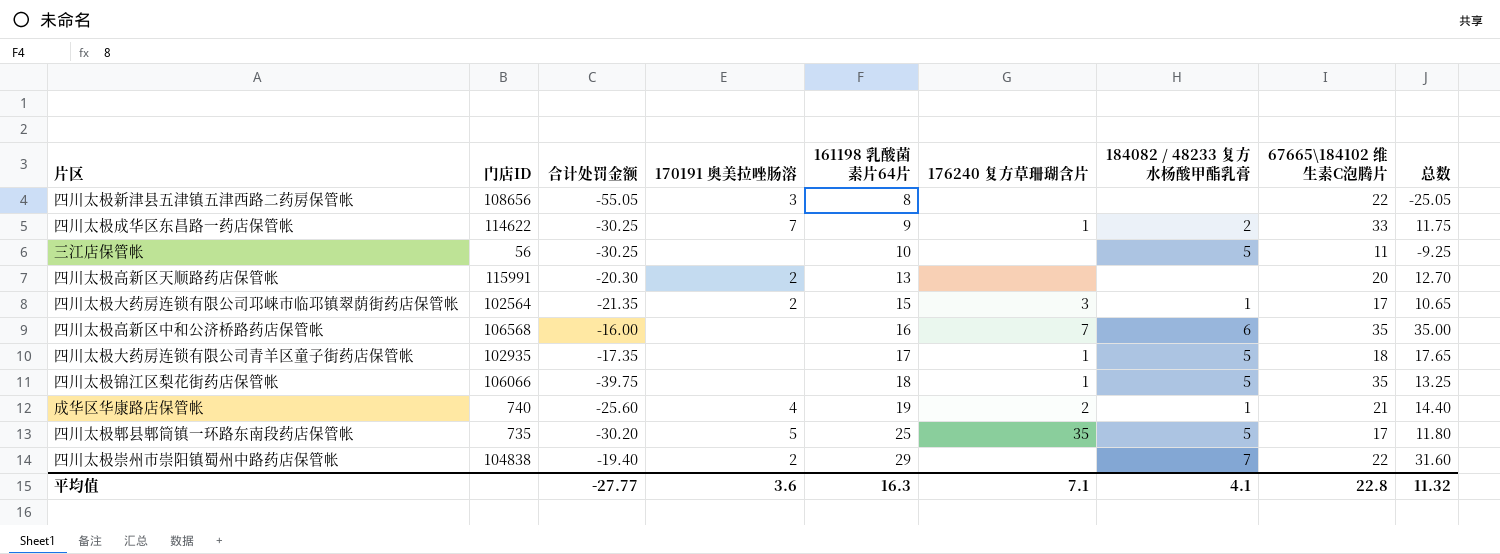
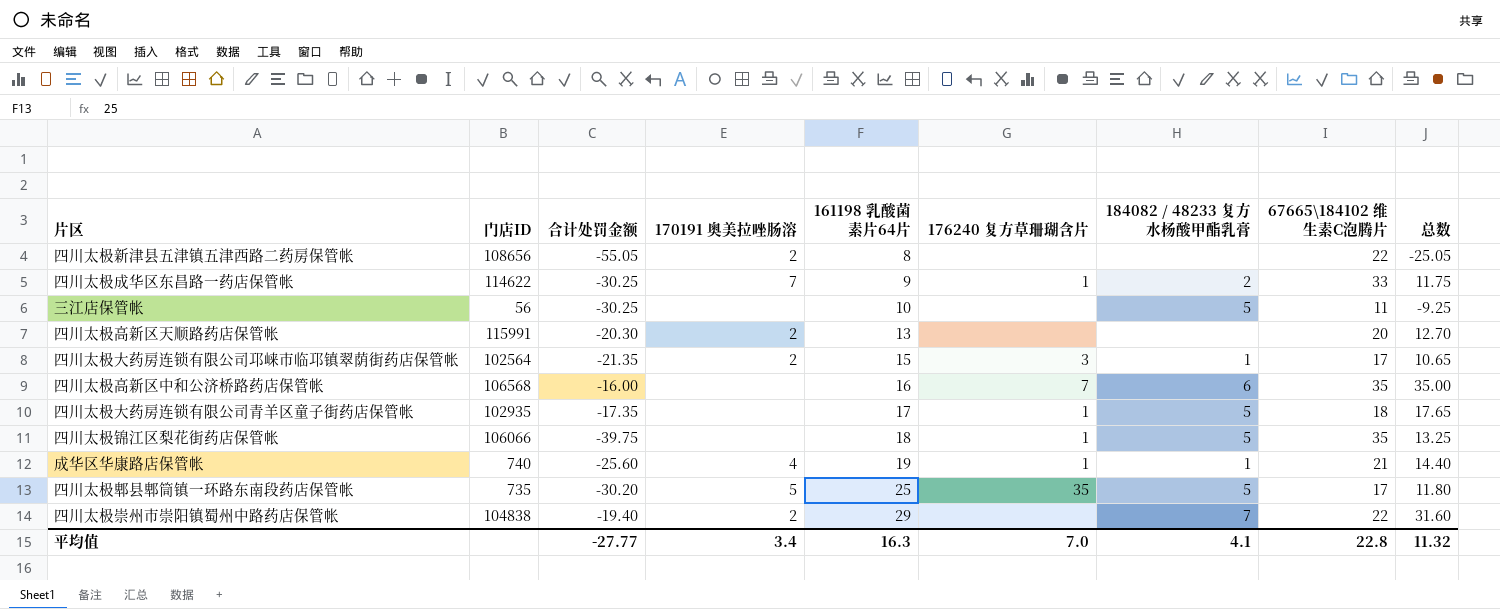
四川太极新津县五津镇五津西路二药房保管帐 | 170191 奥美拉唑肠溶: 3 -> 2
成华区华康路店保管帐 | 176240 复方草珊瑚含片: 2 -> 1
平均值 | 170191 奥美拉唑肠溶: 3.6 -> 3.4
平均值 | 176240 复方草珊瑚含片: 7.1 -> 7.0

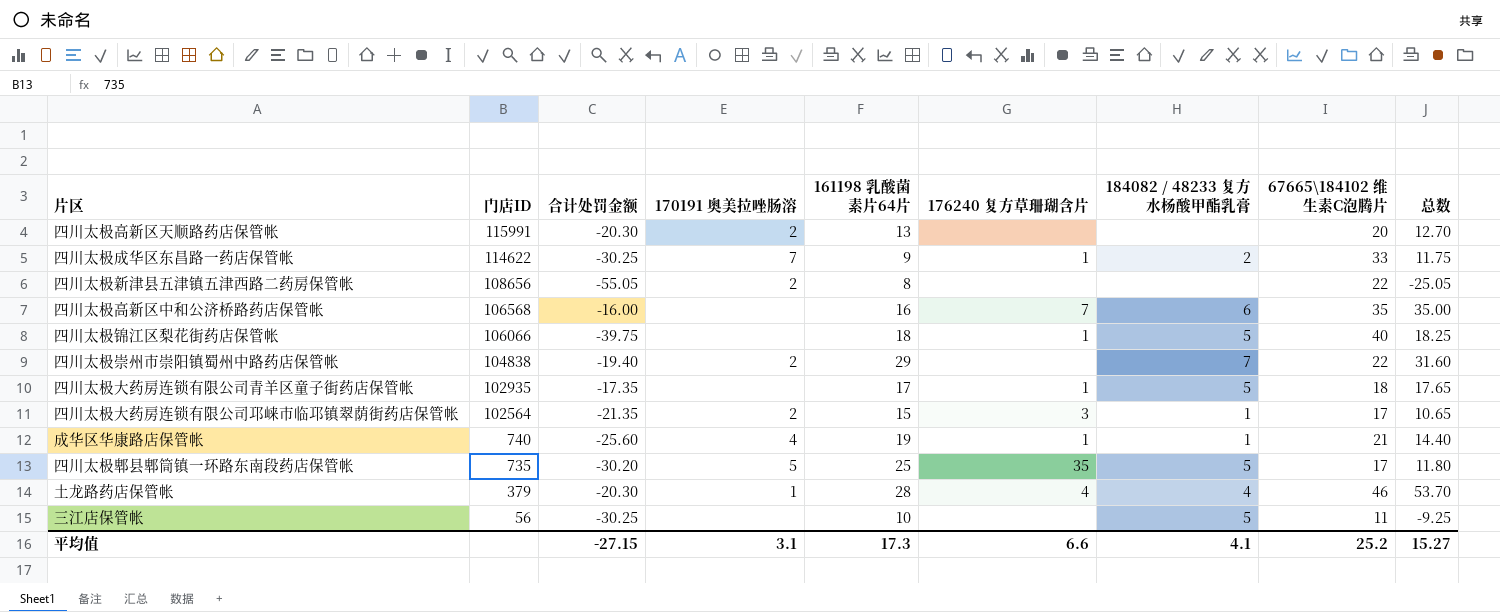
row order: 161198 乳酸菌素片64片 ascending -> 门店ID descending
四川太极锦江区梨花街药店保管帐 | 67665\184102 维生素C泡腾片: 35 -> 40
四川太极锦江区梨花街药店保管帐 | 总数: 13.25 -> 18.25
row 土龙路药店保管帐: none -> 379 | -20.30 | 1 | 28 | 4 | 4 | 46 | 53.70
平均值 | 合计处罚金额: -27.77 -> -27.15
平均值 | 170191 奥美拉唑肠溶: 3.4 -> 3.1
平均值 | 161198 乳酸菌素片64片: 16.3 -> 17.3
平均值 | 176240 复方草珊瑚含片: 7.0 -> 6.6
平均值 | 67665\184102 维生素C泡腾片: 22.8 -> 25.2
平均值 | 总数: 11.32 -> 15.27

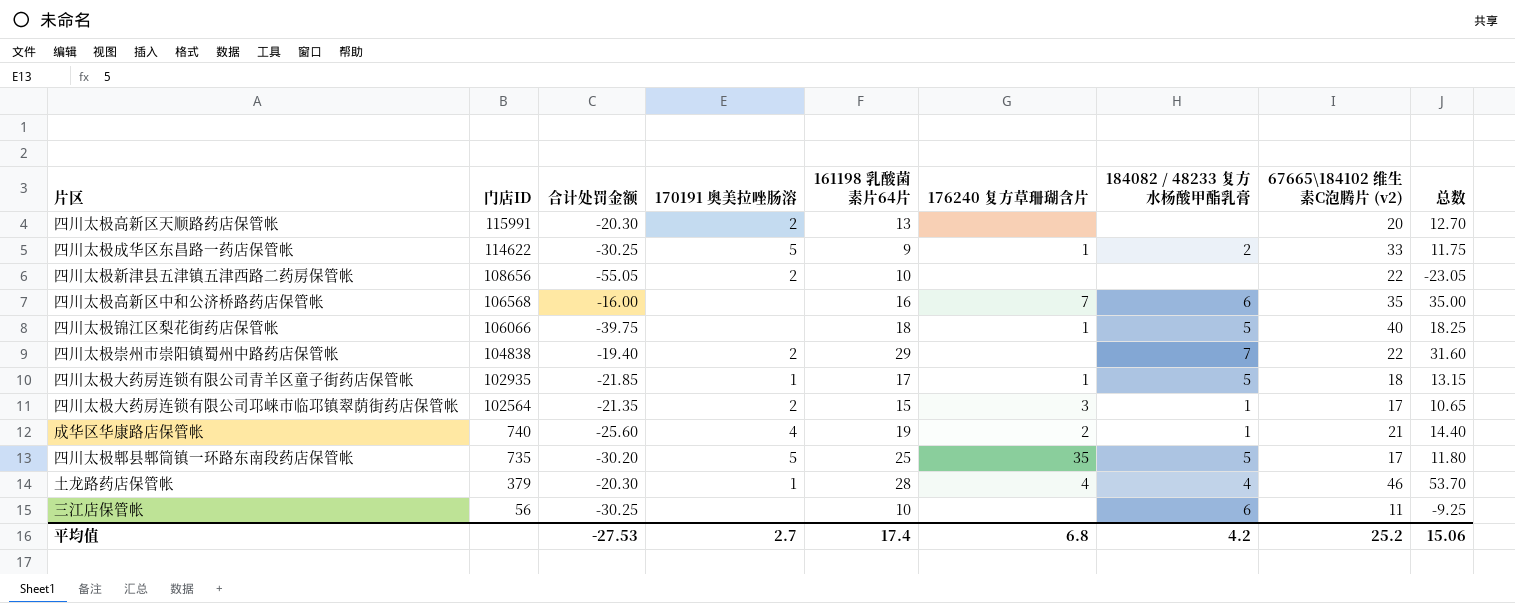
column name: 67665\184102 维生素C泡腾片 -> 67665\184102 维生素C泡腾片 (v2)
四川太极成华区东昌路一药店保管帐 | 170191 奥美拉唑肠溶: 7 -> 5
四川太极新津县五津镇五津西路二药房保管帐 | 161198 乳酸菌素片64片: 8 -> 10
四川太极新津县五津镇五津西路二药房保管帐 | 总数: -25.05 -> -23.05
四川太极大药房连锁有限公司青羊区童子街药店保管帐 | 合计处罚金额: -17.35 -> -21.85
四川太极大药房连锁有限公司青羊区童子街药店保管帐 | 170191 奥美拉唑肠溶: none -> 1
四川太极大药房连锁有限公司青羊区童子街药店保管帐 | 总数: 17.65 -> 13.15
成华区华康路店保管帐 | 176240 复方草珊瑚含片: 1 -> 2
三江店保管帐 | 184082 / 48233 复方水杨酸甲酯乳膏: 5 -> 6
平均值 | 合计处罚金额: -27.15 -> -27.53
平均值 | 170191 奥美拉唑肠溶: 3.1 -> 2.7
平均值 | 161198 乳酸菌素片64片: 17.3 -> 17.4
平均值 | 176240 复方草珊瑚含片: 6.6 -> 6.8
平均值 | 184082 / 48233 复方水杨酸甲酯乳膏: 4.1 -> 4.2
平均值 | 总数: 15.27 -> 15.06

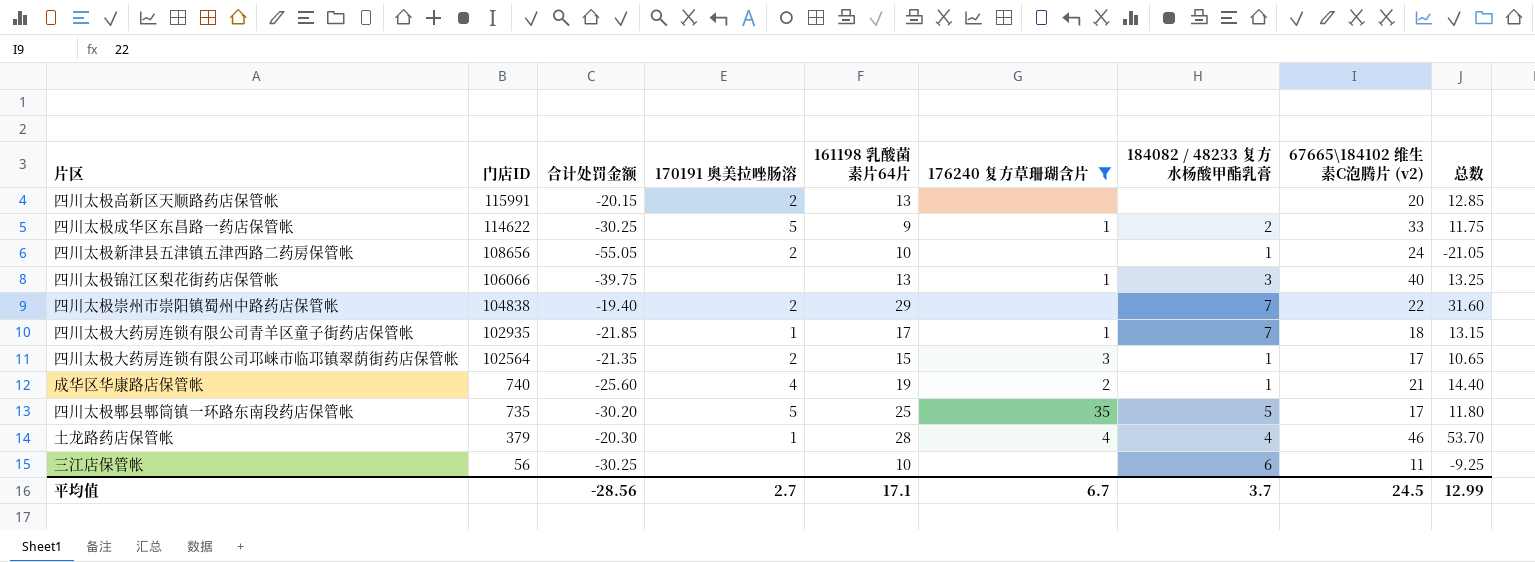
filter: none -> 176240 复方草珊瑚含片 != 7
四川太极高新区天顺路药店保管帐 | 合计处罚金额: -20.30 -> -20.15
四川太极高新区天顺路药店保管帐 | 总数: 12.70 -> 12.85
四川太极新津县五津镇五津西路二药房保管帐 | 184082 / 48233 复方水杨酸甲酯乳膏: none -> 1
四川太极新津县五津镇五津西路二药房保管帐 | 67665\184102 维生素C泡腾片 (v2): 22 -> 24
四川太极新津县五津镇五津西路二药房保管帐 | 总数: -23.05 -> -21.05
四川太极锦江区梨花街药店保管帐 | 161198 乳酸菌素片64片: 18 -> 13
四川太极锦江区梨花街药店保管帐 | 184082 / 48233 复方水杨酸甲酯乳膏: 5 -> 3
四川太极锦江区梨花街药店保管帐 | 总数: 18.25 -> 13.25
四川太极大药房连锁有限公司青羊区童子街药店保管帐 | 184082 / 48233 复方水杨酸甲酯乳膏: 5 -> 7
平均值 | 合计处罚金额: -27.53 -> -28.56
平均值 | 161198 乳酸菌素片64片: 17.4 -> 17.1
平均值 | 176240 复方草珊瑚含片: 6.8 -> 6.7
平均值 | 184082 / 48233 复方水杨酸甲酯乳膏: 4.2 -> 3.7
平均值 | 67665\184102 维生素C泡腾片 (v2): 25.2 -> 24.5
平均值 | 总数: 15.06 -> 12.99

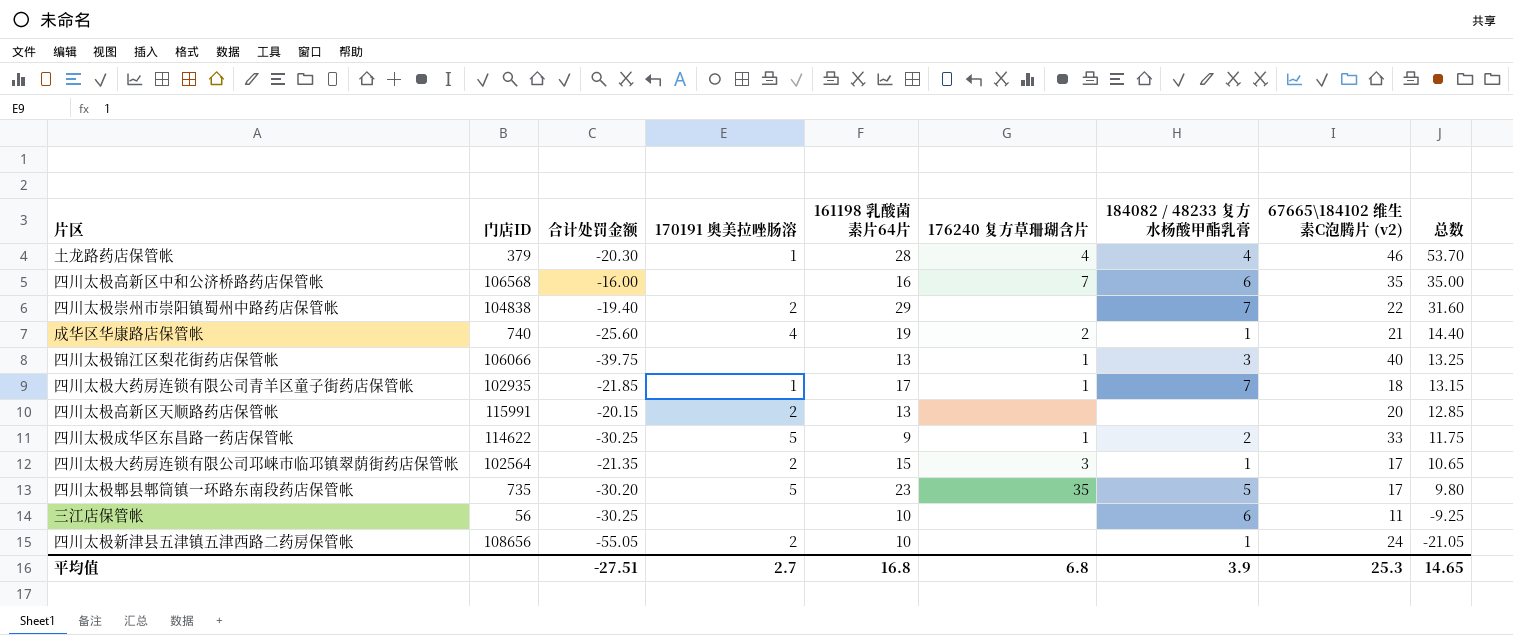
filter: 176240 复方草珊瑚含片 != 7 -> none
row order: 门店ID descending -> 总数 descending
四川太极郫县郫筒镇一环路东南段药店保管帐 | 161198 乳酸菌素片64片: 25 -> 23
四川太极郫县郫筒镇一环路东南段药店保管帐 | 总数: 11.80 -> 9.80
平均值 | 合计处罚金额: -28.56 -> -27.51
平均值 | 161198 乳酸菌素片64片: 17.1 -> 16.8
平均值 | 176240 复方草珊瑚含片: 6.7 -> 6.8
平均值 | 184082 / 48233 复方水杨酸甲酯乳膏: 3.7 -> 3.9
平均值 | 67665\184102 维生素C泡腾片 (v2): 24.5 -> 25.3
平均值 | 总数: 12.99 -> 14.65

